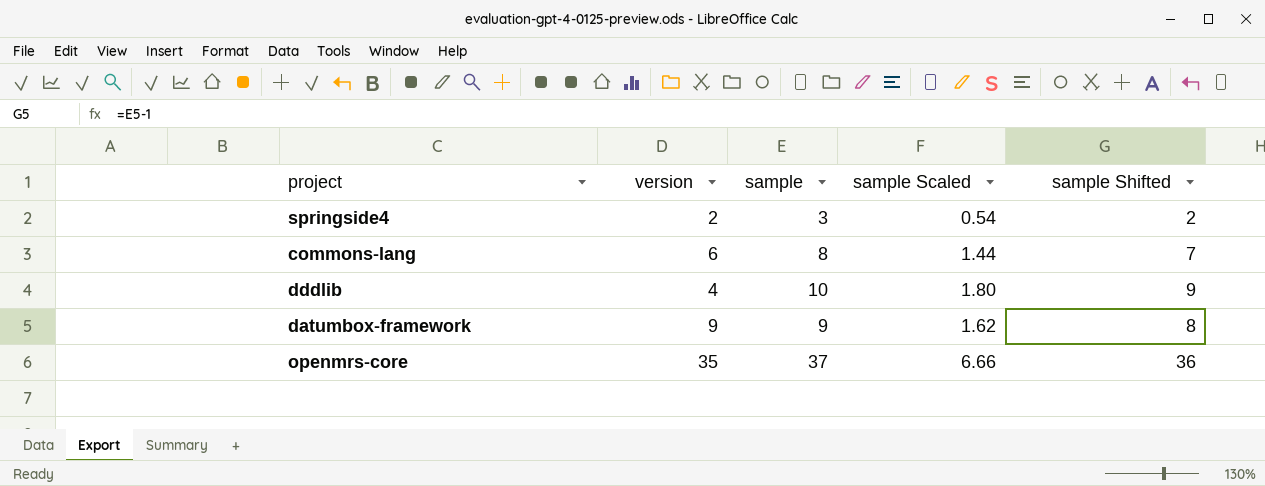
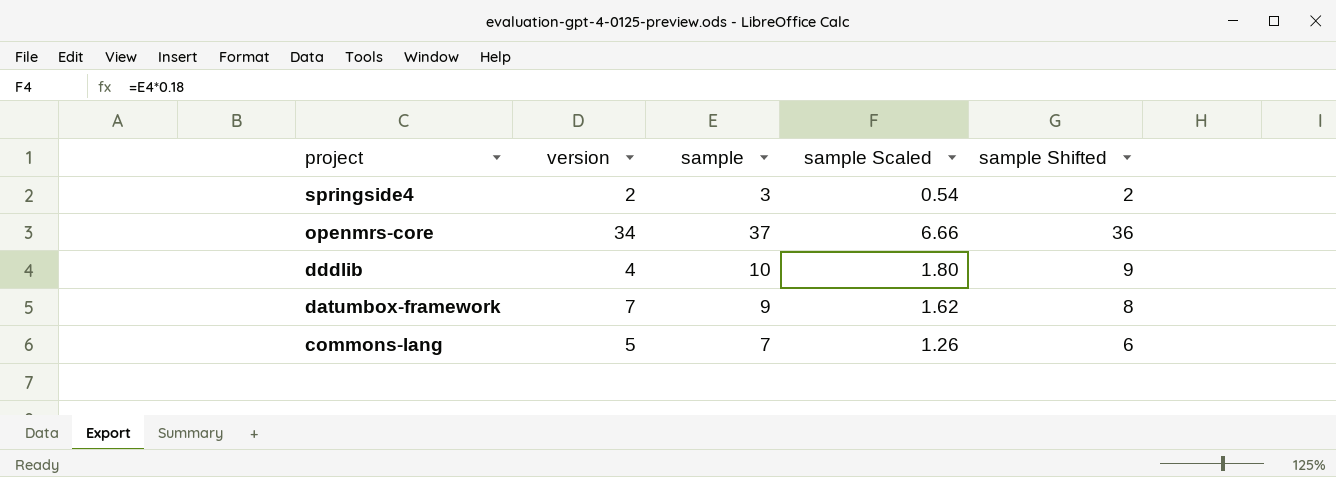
row order: none -> project descending
openmrs-core | version: 35 -> 34
datumbox-framework | version: 9 -> 7
commons-lang | version: 6 -> 5
commons-lang | sample: 8 -> 7
commons-lang | sample Scaled: 1.44 -> 1.26
commons-lang | sample Shifted: 7 -> 6

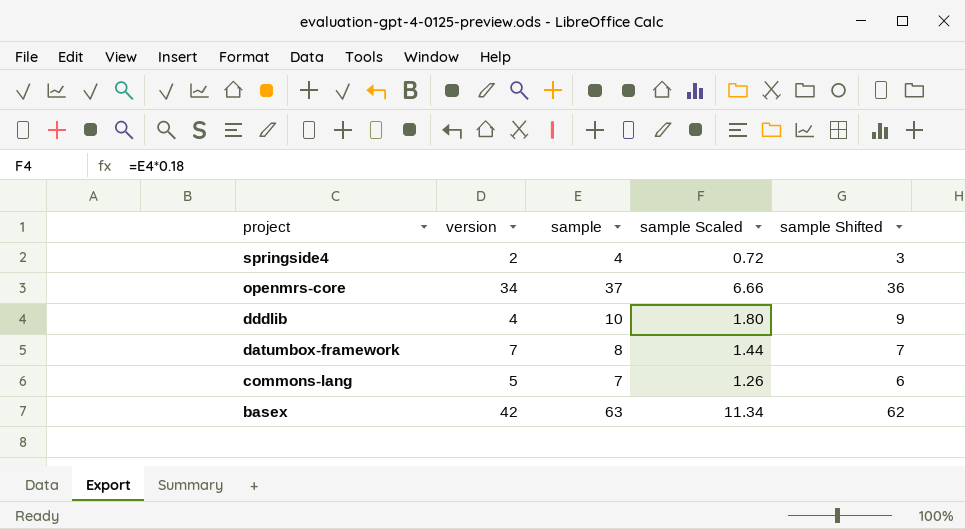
springside4 | sample: 3 -> 4
springside4 | sample Scaled: 0.54 -> 0.72
springside4 | sample Shifted: 2 -> 3
datumbox-framework | sample: 9 -> 8
datumbox-framework | sample Scaled: 1.62 -> 1.44
datumbox-framework | sample Shifted: 8 -> 7
row basex: none -> 42 | 63 | 11.34 | 62

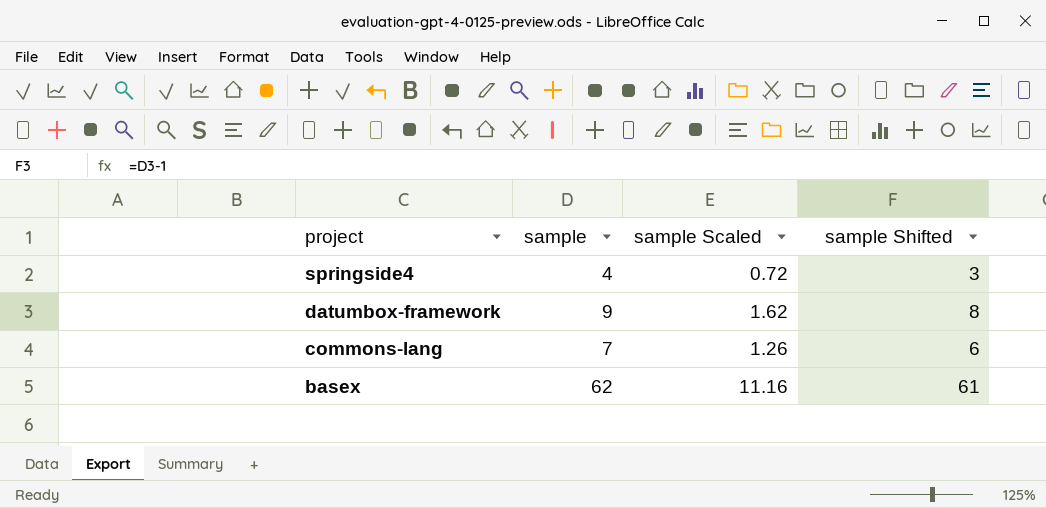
column version | position: 2 -> none
row openmrs-core: 34 | 37 | 6.66 | 36 -> none
row dddlib: 4 | 10 | 1.80 | 9 -> none
datumbox-framework | sample: 8 -> 9
datumbox-framework | sample Scaled: 1.44 -> 1.62
datumbox-framework | sample Shifted: 7 -> 8
basex | sample: 63 -> 62
basex | sample Scaled: 11.34 -> 11.16
basex | sample Shifted: 62 -> 61

